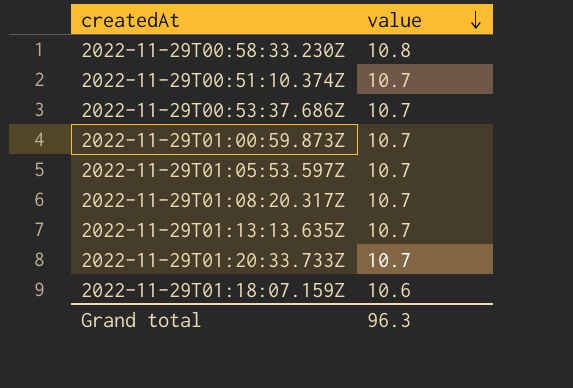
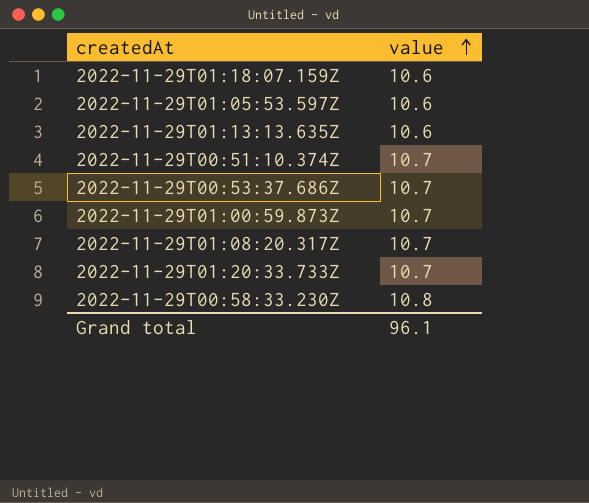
row order: value descending -> value ascending
2022-11-29T01:05:53.597Z | value: 10.7 -> 10.6
2022-11-29T01:13:13.635Z | value: 10.7 -> 10.6
Grand total | value: 96.3 -> 96.1

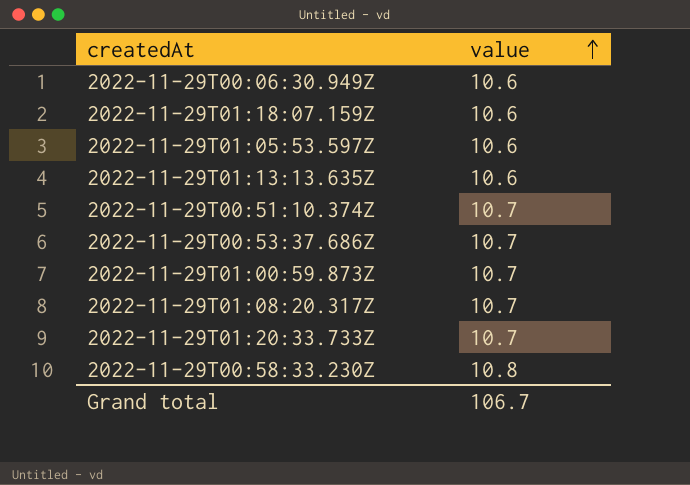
row 2022-11-29T00:06:30.949Z: none -> 10.6
Grand total | value: 96.1 -> 106.7

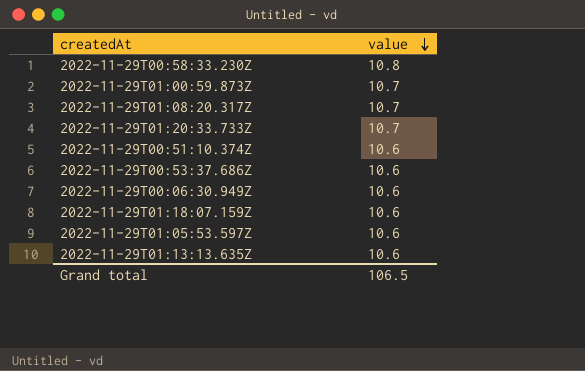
row order: value ascending -> value descending
2022-11-29T00:51:10.374Z | value: 10.7 -> 10.6
2022-11-29T00:53:37.686Z | value: 10.7 -> 10.6
Grand total | value: 106.7 -> 106.5

